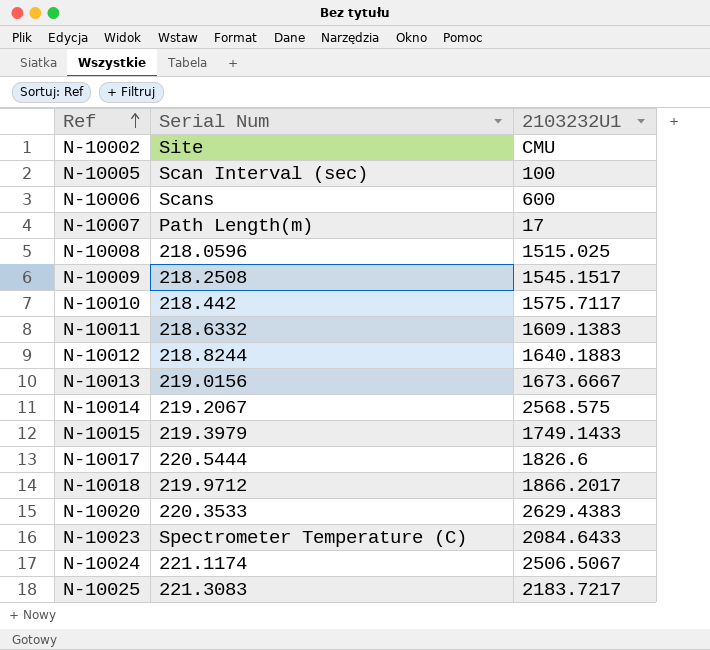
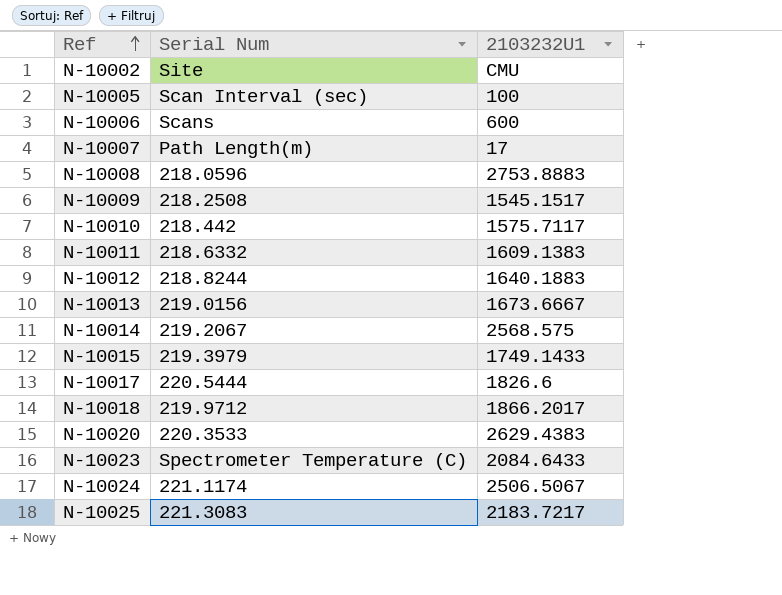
N-10008 | 2103232U1: 1515.025 -> 2753.8883

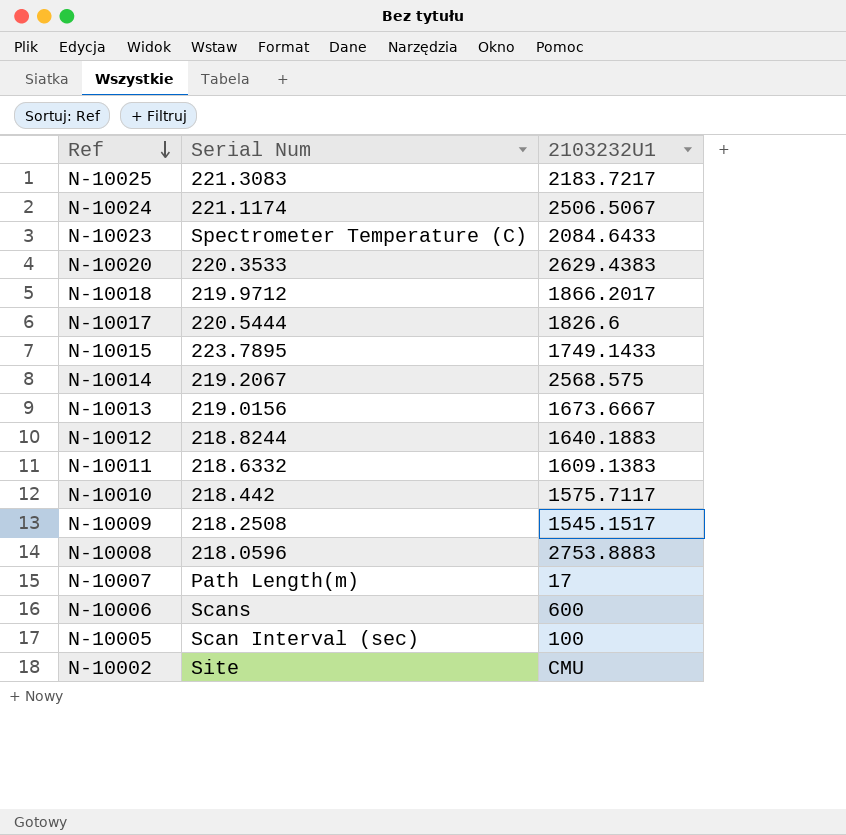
row order: Ref ascending -> Ref descending
N-10015 | Serial Num: 219.3979 -> 223.7895

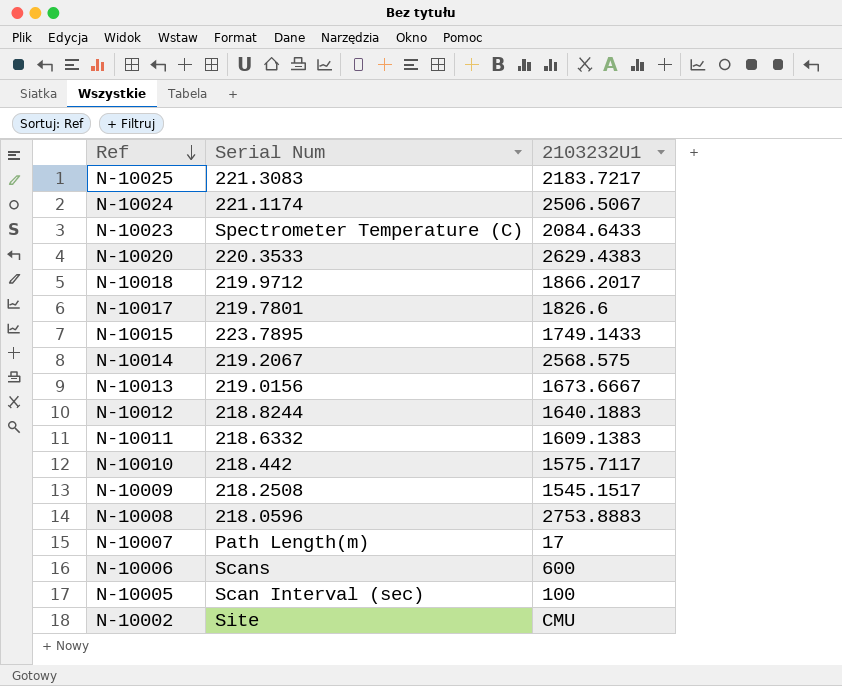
N-10017 | Serial Num: 220.5444 -> 219.7801

